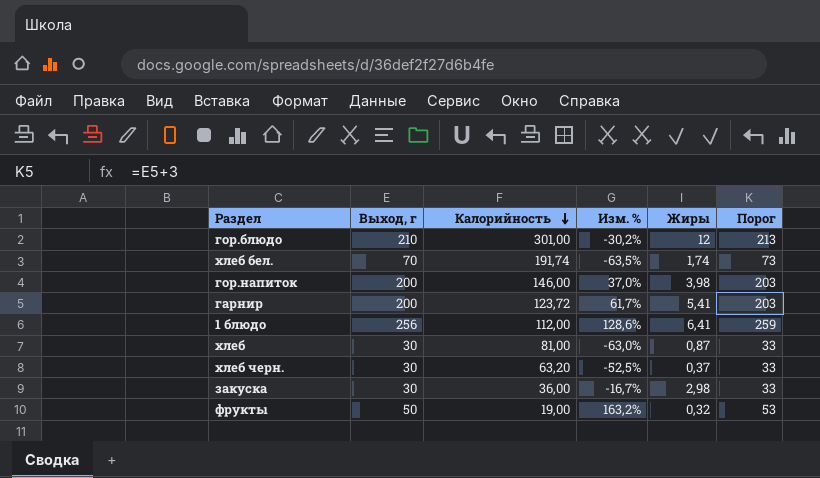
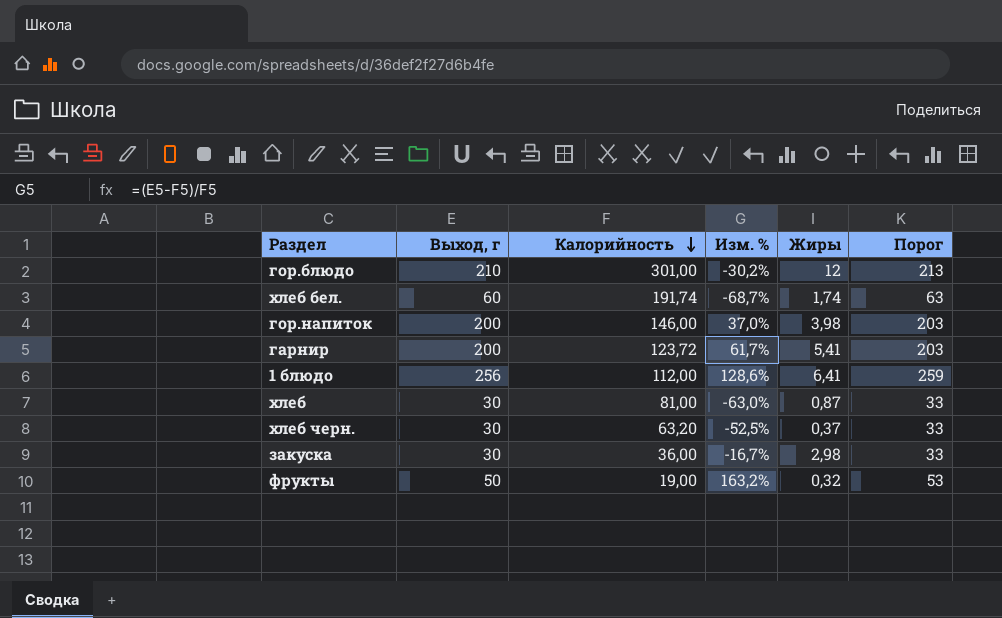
хлеб бел. | Выход, г: 70 -> 60
хлеб бел. | Изм. %: -63,5% -> -68,7%
хлеб бел. | Порог: 73 -> 63

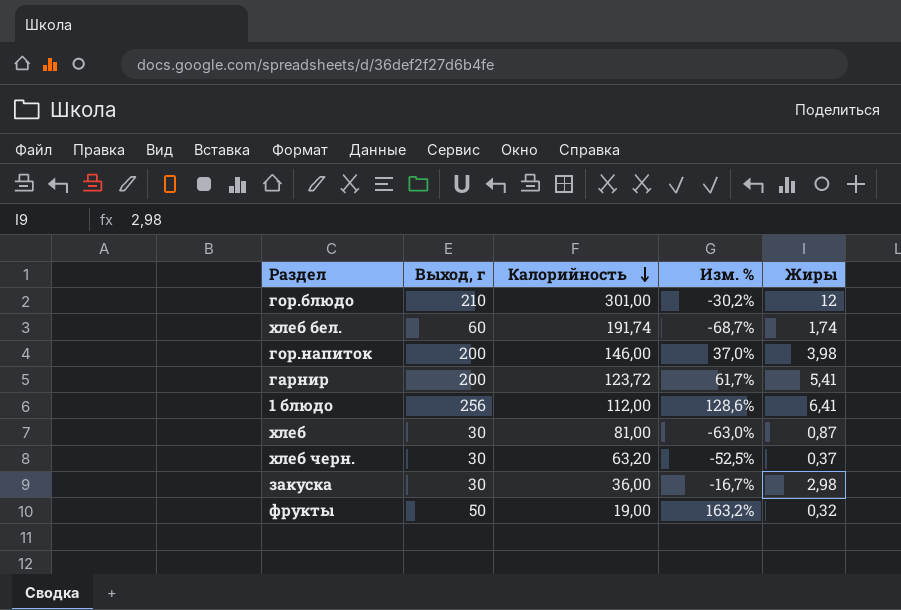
column Порог | formula: [Выход, г] + 3 -> none

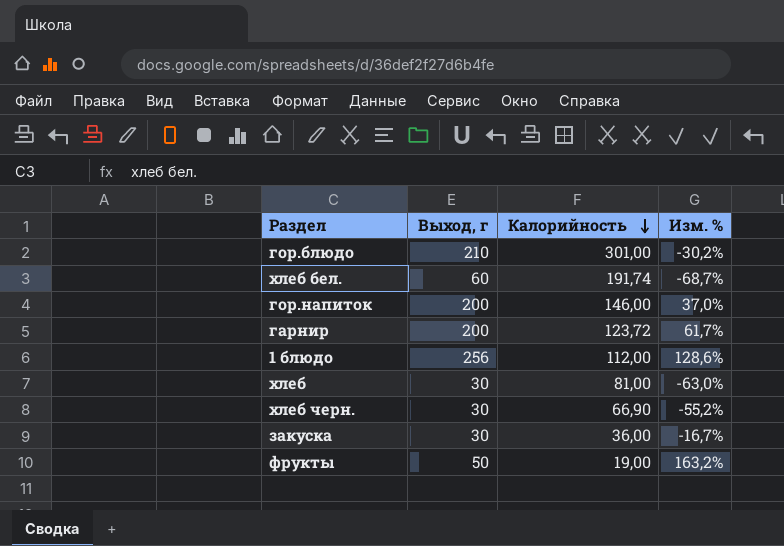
column Жиры | position: 5 -> none
хлеб черн. | Калорийность: 63,20 -> 66,90
хлеб черн. | Изм. %: -52,5% -> -55,2%

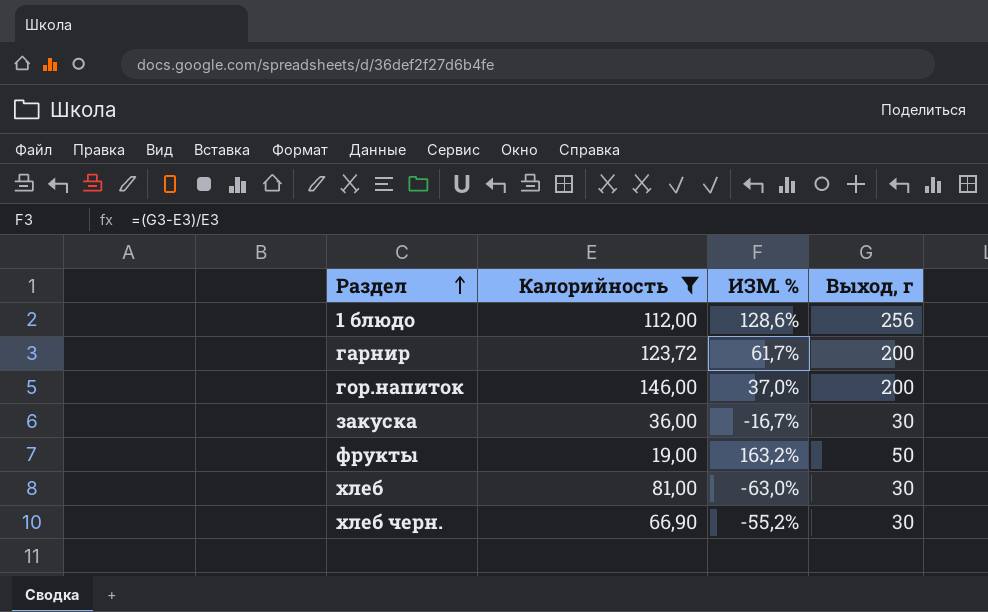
filter: none -> Калорийность <= 146,00
row order: Калорийность descending -> Раздел ascending
column name: Изм. % -> ИЗМ. %
column Выход, г | position: 2 -> 4

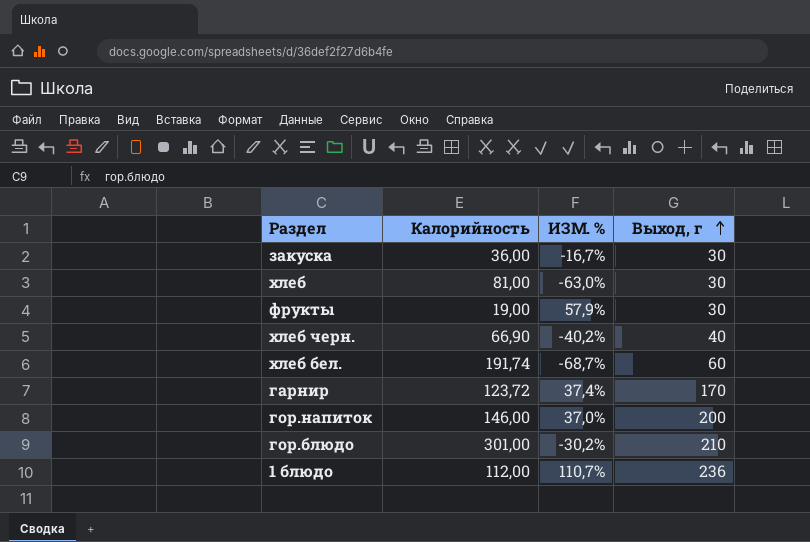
filter: Калорийность <= 146,00 -> none
row order: Раздел ascending -> Выход, г ascending
фрукты | ИЗМ. %: 163,2% -> 57,9%
фрукты | Выход, г: 50 -> 30
хлеб черн. | ИЗМ. %: -55,2% -> -40,2%
хлеб черн. | Выход, г: 30 -> 40
гарнир | ИЗМ. %: 61,7% -> 37,4%
гарнир | Выход, г: 200 -> 170
1 блюдо | ИЗМ. %: 128,6% -> 110,7%
1 блюдо | Выход, г: 256 -> 236

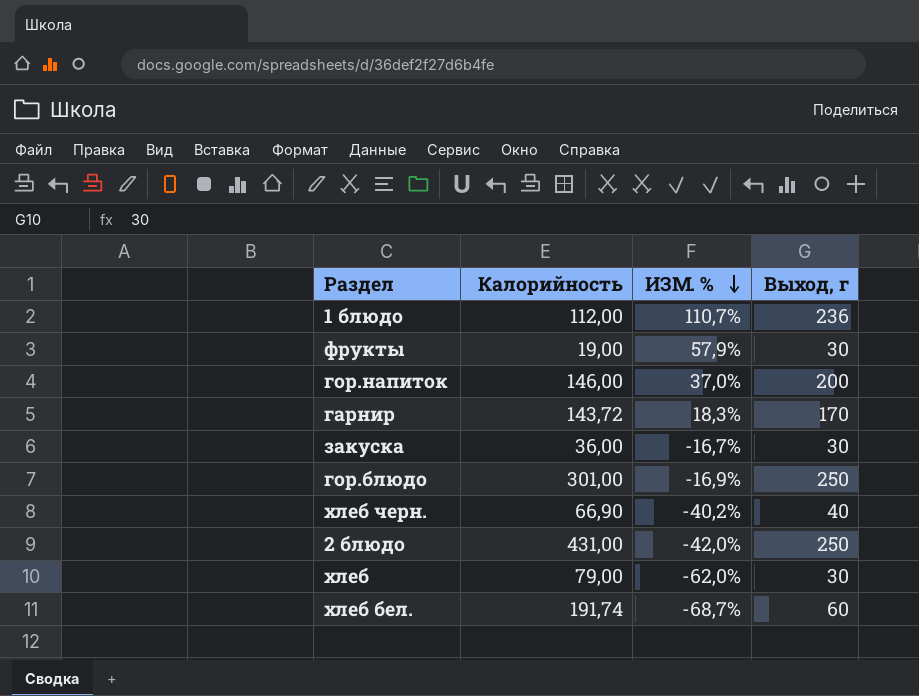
row order: Выход, г ascending -> ИЗМ. % descending
гарнир | Калорийность: 123,72 -> 143,72
гарнир | ИЗМ. %: 37,4% -> 18,3%
гор.блюдо | ИЗМ. %: -30,2% -> -16,9%
гор.блюдо | Выход, г: 210 -> 250
row 2 блюдо: none -> 431,00 | -42,0% | 250
хлеб | Калорийность: 81,00 -> 79,00
хлеб | ИЗМ. %: -63,0% -> -62,0%

